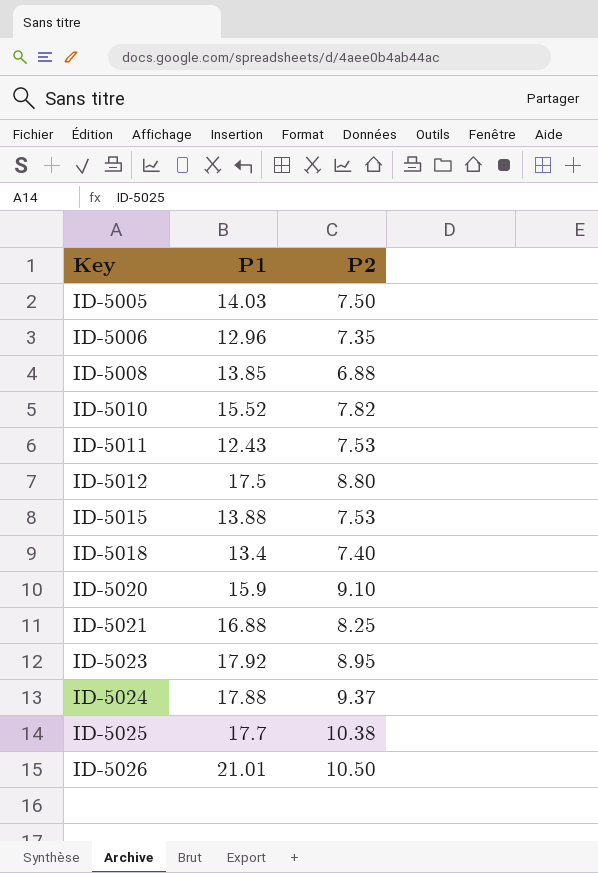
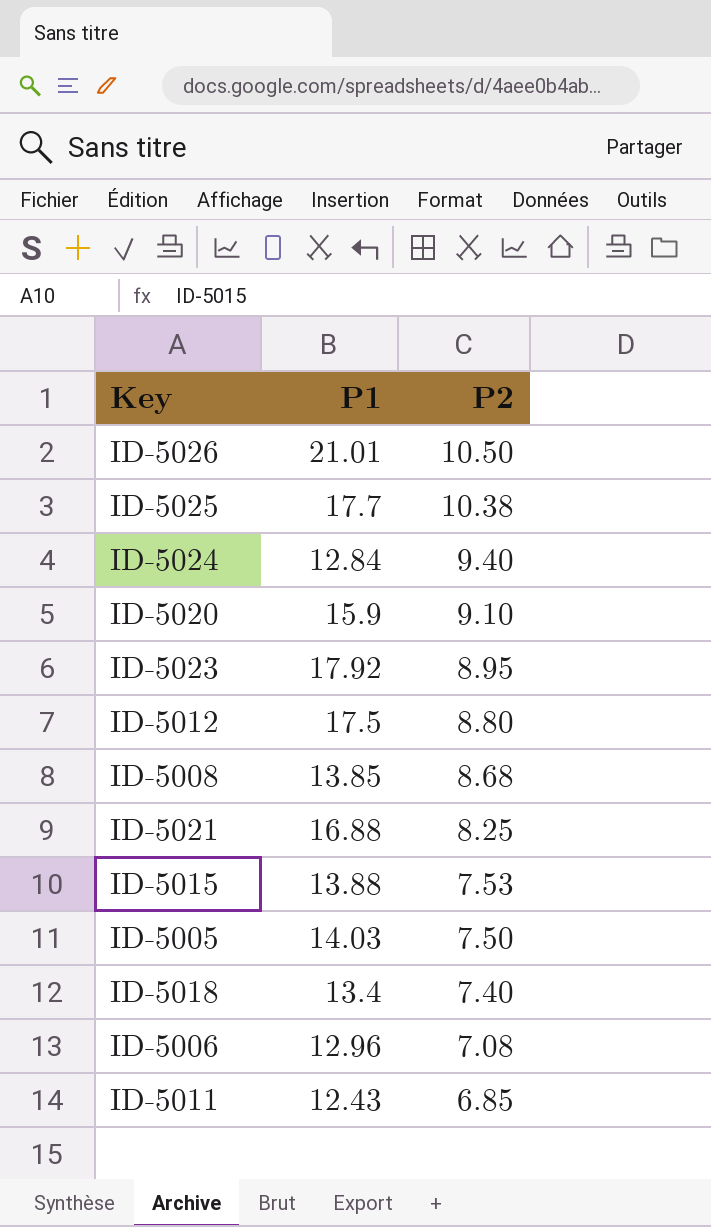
row order: Key ascending -> P2 descending
row ID-5010: 15.52 | 7.82 -> none
ID-5024 | P1: 17.88 -> 12.84
ID-5024 | P2: 9.37 -> 9.40
ID-5008 | P2: 6.88 -> 8.68
ID-5006 | P2: 7.35 -> 7.08
ID-5011 | P2: 7.53 -> 6.85

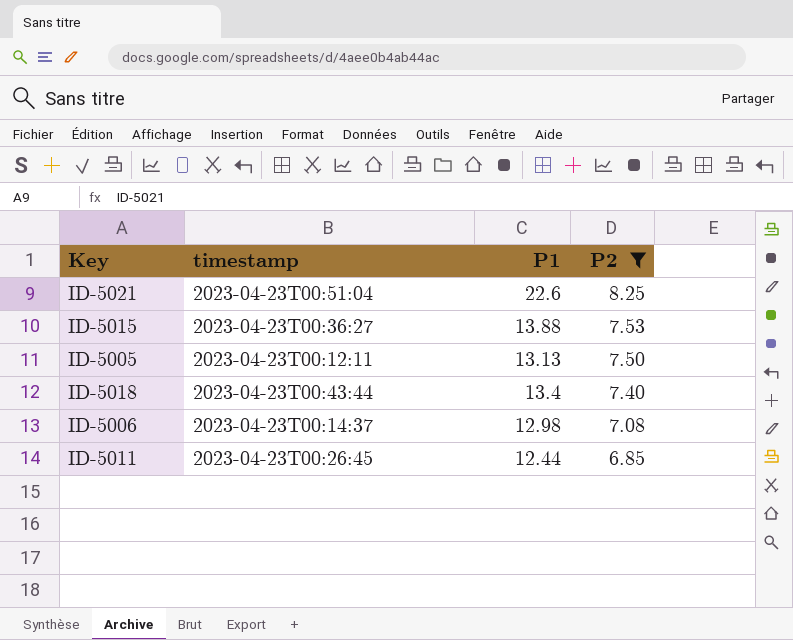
filter: none -> P2 <= 8.25
column timestamp | position: none -> 2
ID-5021 | P1: 16.88 -> 22.6
ID-5005 | P1: 14.03 -> 13.13
ID-5006 | P1: 12.96 -> 12.98
ID-5011 | P1: 12.43 -> 12.44

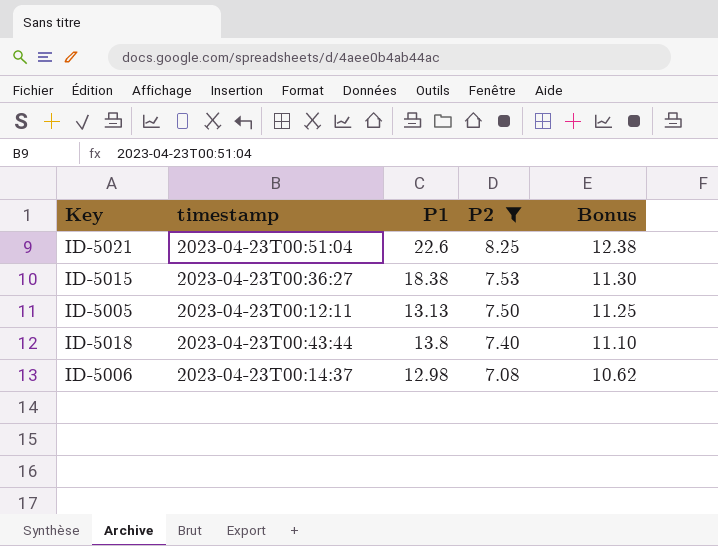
column Bonus | formula: none -> [P2] * 1.5
row ID-5011: 2023-04-23T00:26:45 | 12.44 | 6.85 -> none
ID-5015 | P1: 13.88 -> 18.38
ID-5018 | P1: 13.4 -> 13.8

